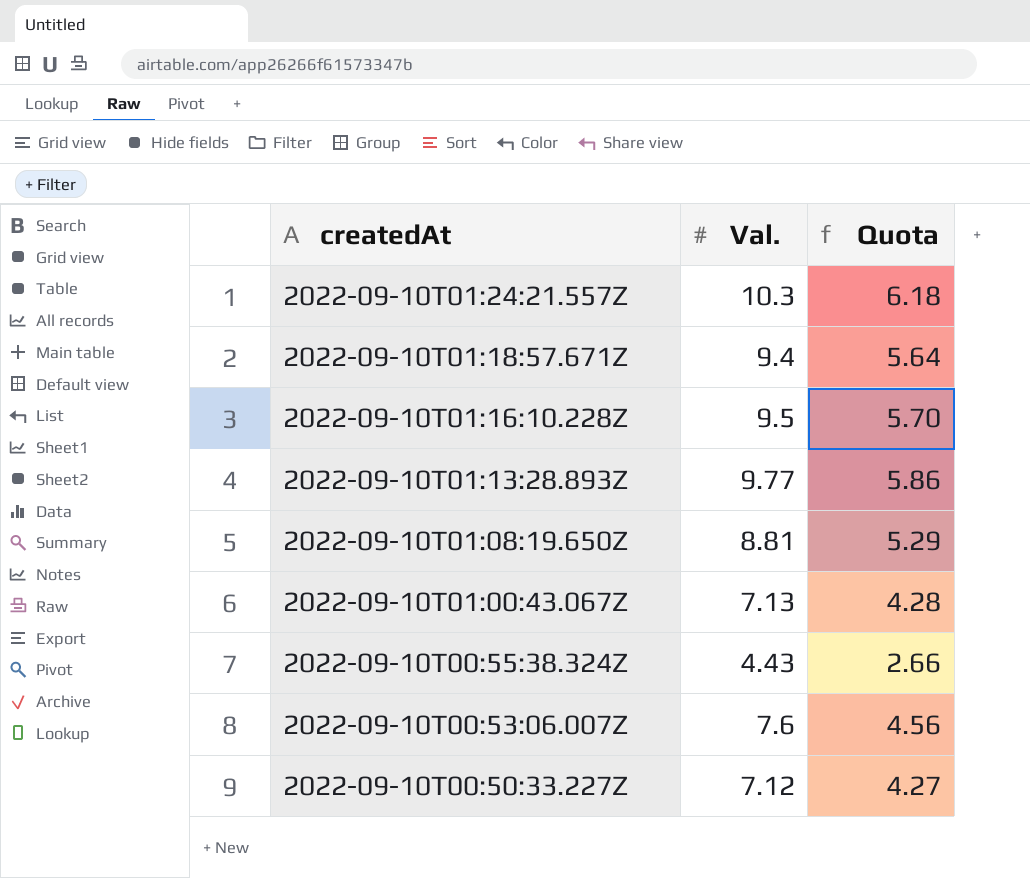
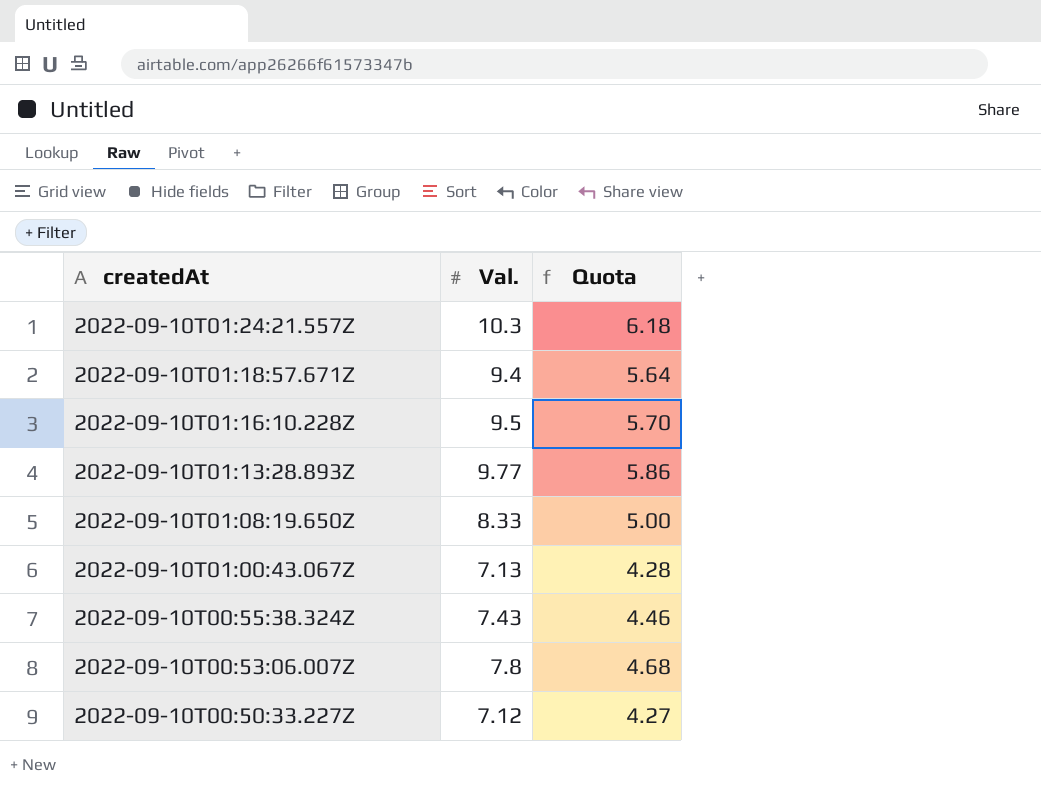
2022-09-10T01:08:19.650Z | Val.: 8.81 -> 8.33
2022-09-10T01:08:19.650Z | Quota: 5.29 -> 5.00
2022-09-10T00:55:38.324Z | Val.: 4.43 -> 7.43
2022-09-10T00:55:38.324Z | Quota: 2.66 -> 4.46
2022-09-10T00:53:06.007Z | Val.: 7.6 -> 7.8
2022-09-10T00:53:06.007Z | Quota: 4.56 -> 4.68

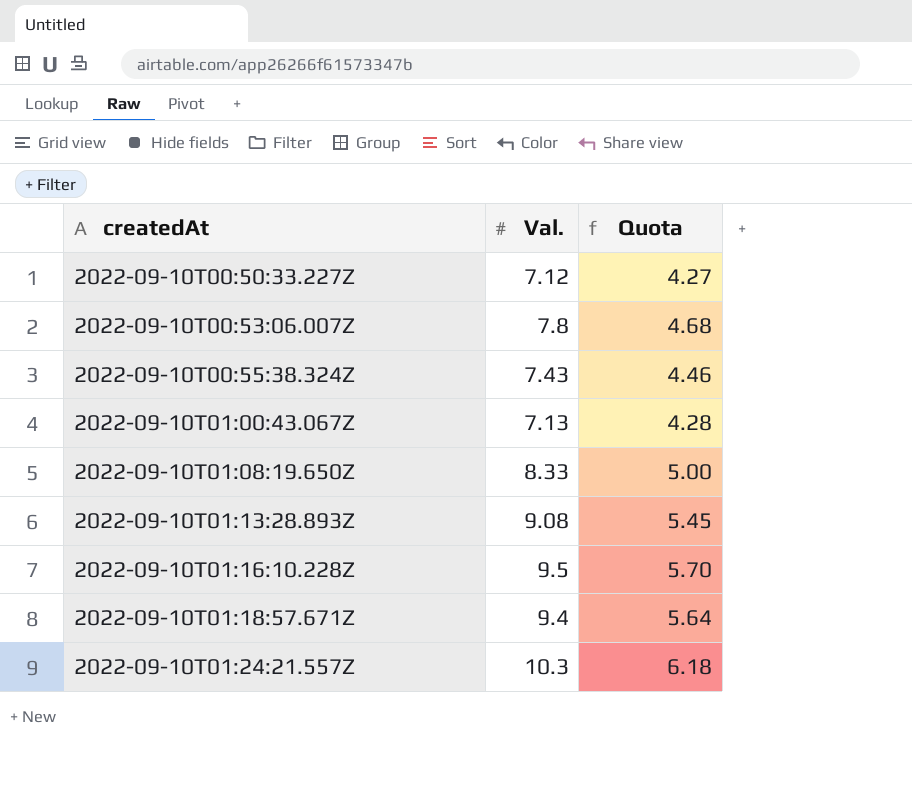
row order: createdAt descending -> createdAt ascending
2022-09-10T01:13:28.893Z | Val.: 9.77 -> 9.08
2022-09-10T01:13:28.893Z | Quota: 5.86 -> 5.45

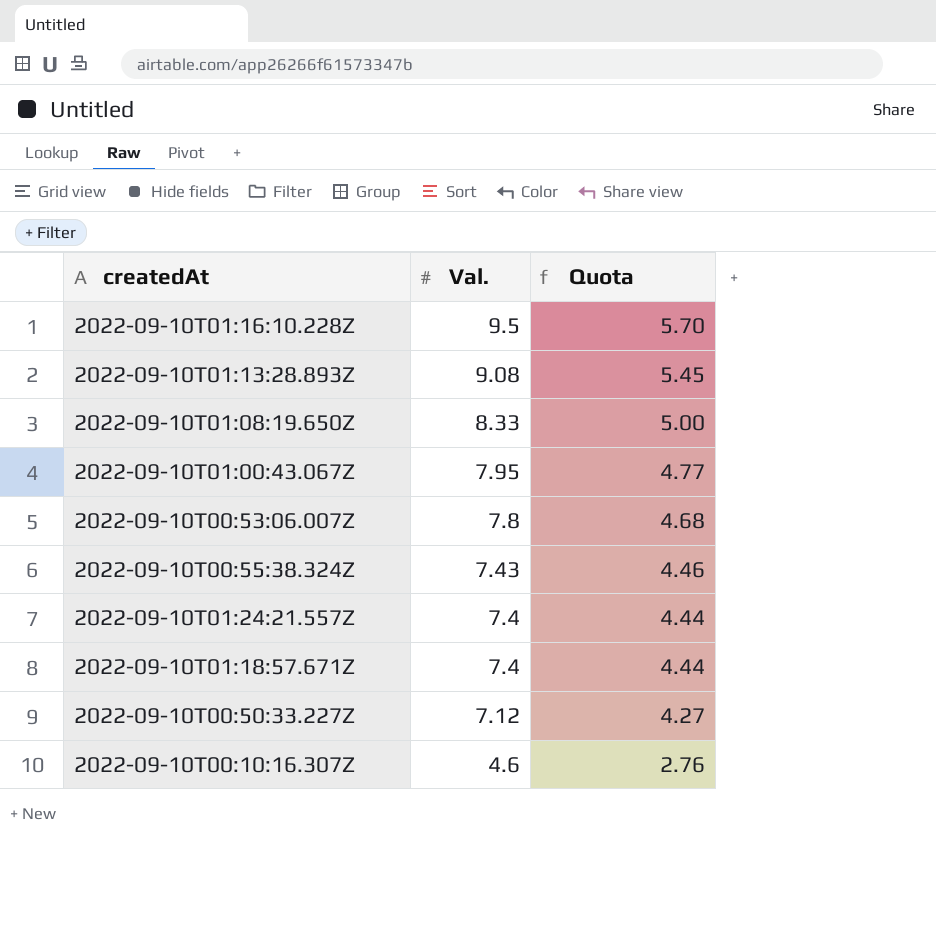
row order: createdAt ascending -> Val. descending
2022-09-10T01:00:43.067Z | Val.: 7.13 -> 7.95
2022-09-10T01:00:43.067Z | Quota: 4.28 -> 4.77
2022-09-10T01:24:21.557Z | Val.: 10.3 -> 7.4
2022-09-10T01:24:21.557Z | Quota: 6.18 -> 4.44
2022-09-10T01:18:57.671Z | Val.: 9.4 -> 7.4
2022-09-10T01:18:57.671Z | Quota: 5.64 -> 4.44
row 2022-09-10T00:10:16.307Z: none -> 4.6 | 2.76

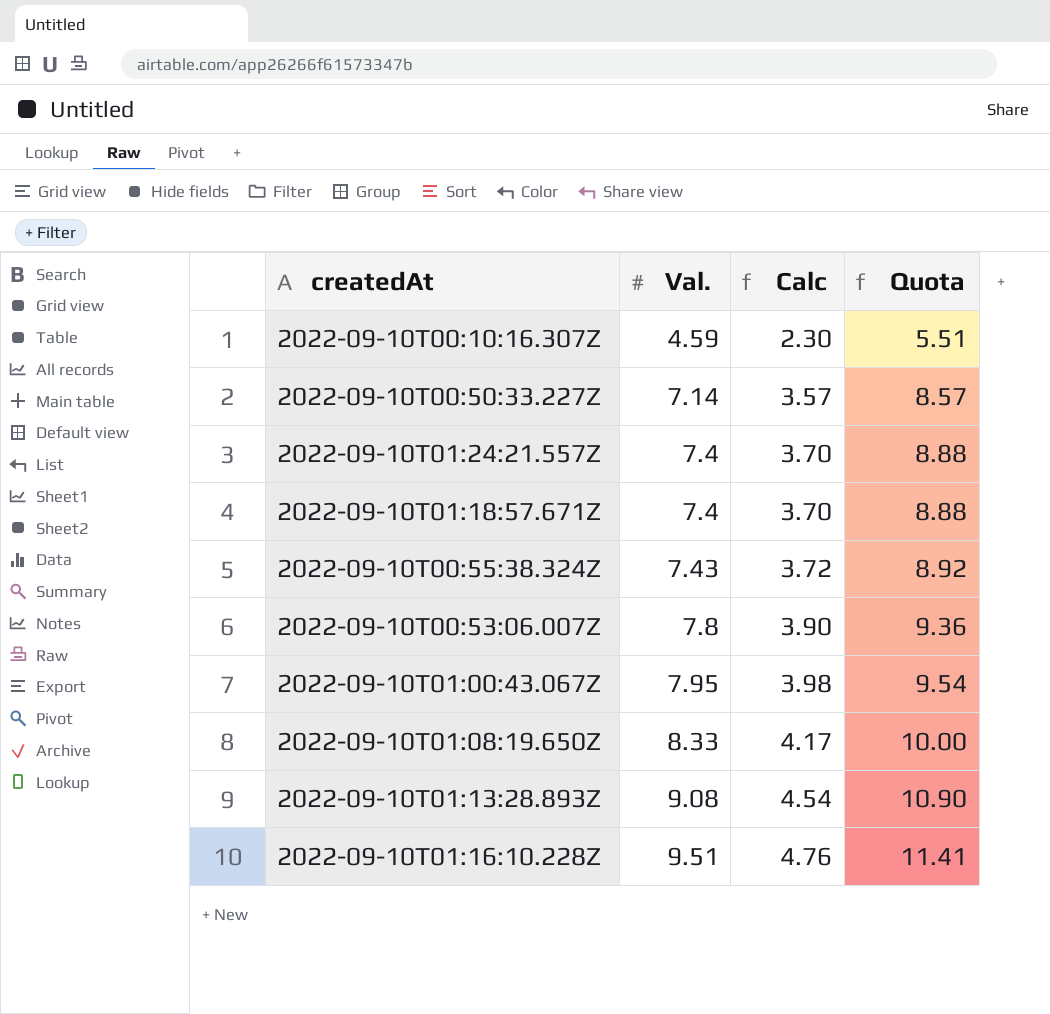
row order: Val. descending -> Val. ascending
column Calc | formula: none -> [Val.] * 0.5
column Quota | formula: [Val.] * 0.6 -> [Val.] * 1.2
2022-09-10T00:10:16.307Z | Val.: 4.6 -> 4.59
2022-09-10T00:50:33.227Z | Val.: 7.12 -> 7.14
2022-09-10T01:16:10.228Z | Val.: 9.5 -> 9.51

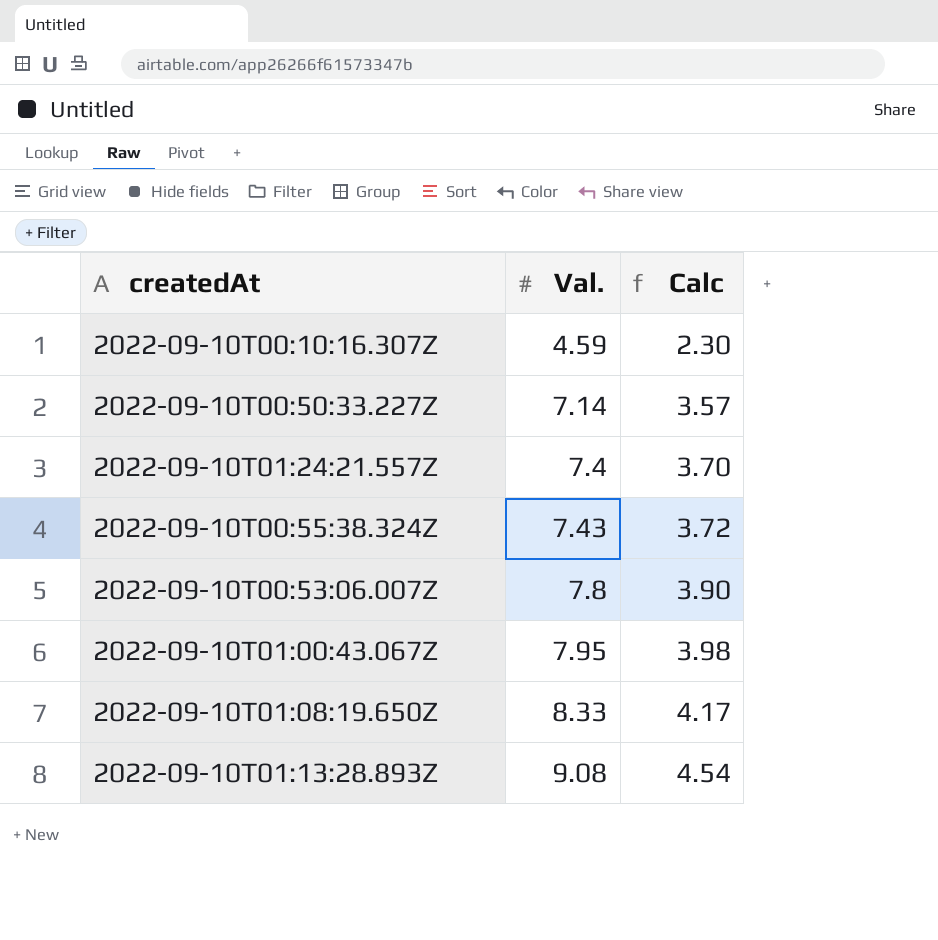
column Quota | formula: [Val.] * 1.2 -> none
row 2022-09-10T01:18:57.671Z: 7.4 | 3.70 | 8.88 -> none
row 2022-09-10T01:16:10.228Z: 9.51 | 4.76 | 11.41 -> none

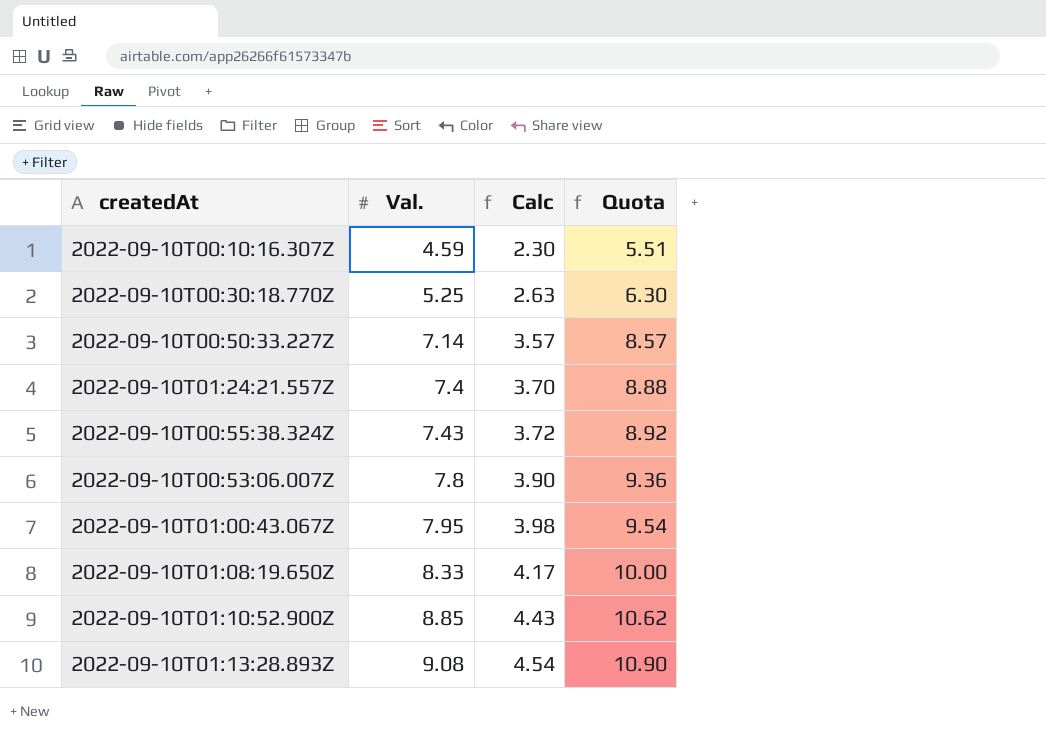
column Quota | formula: none -> [Val.] * 1.2
row 2022-09-10T00:30:18.770Z: none -> 5.25 | 2.63 | 6.30
row 2022-09-10T01:10:52.900Z: none -> 8.85 | 4.43 | 10.62

